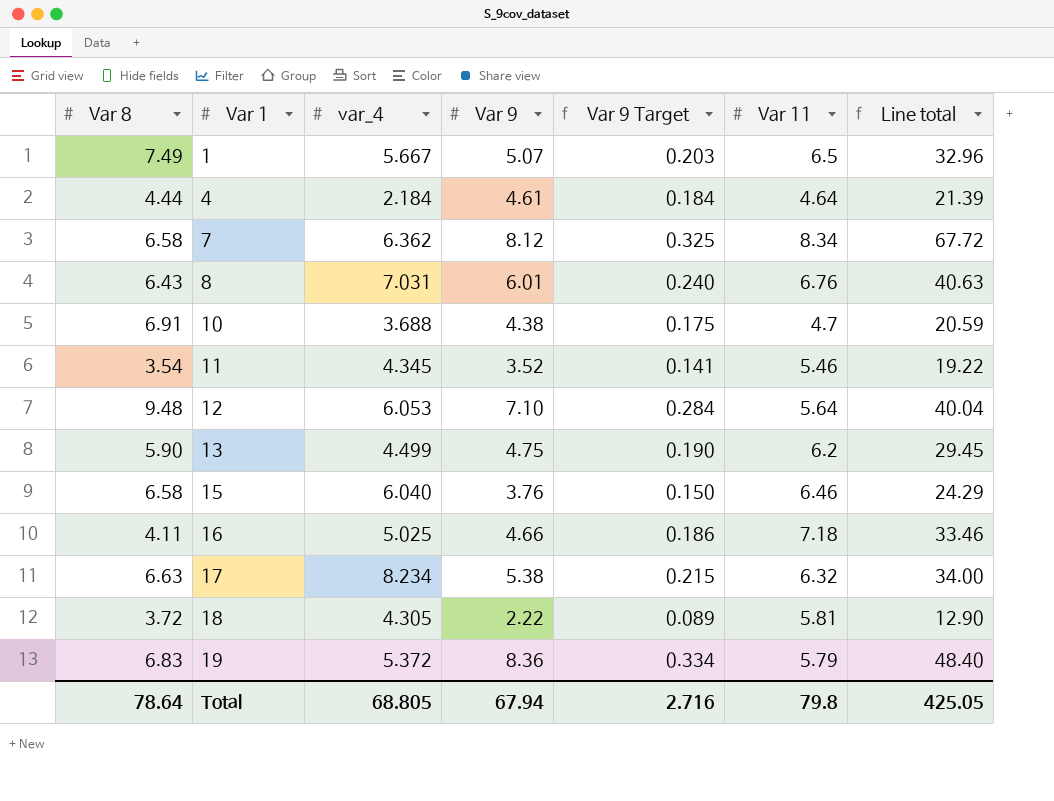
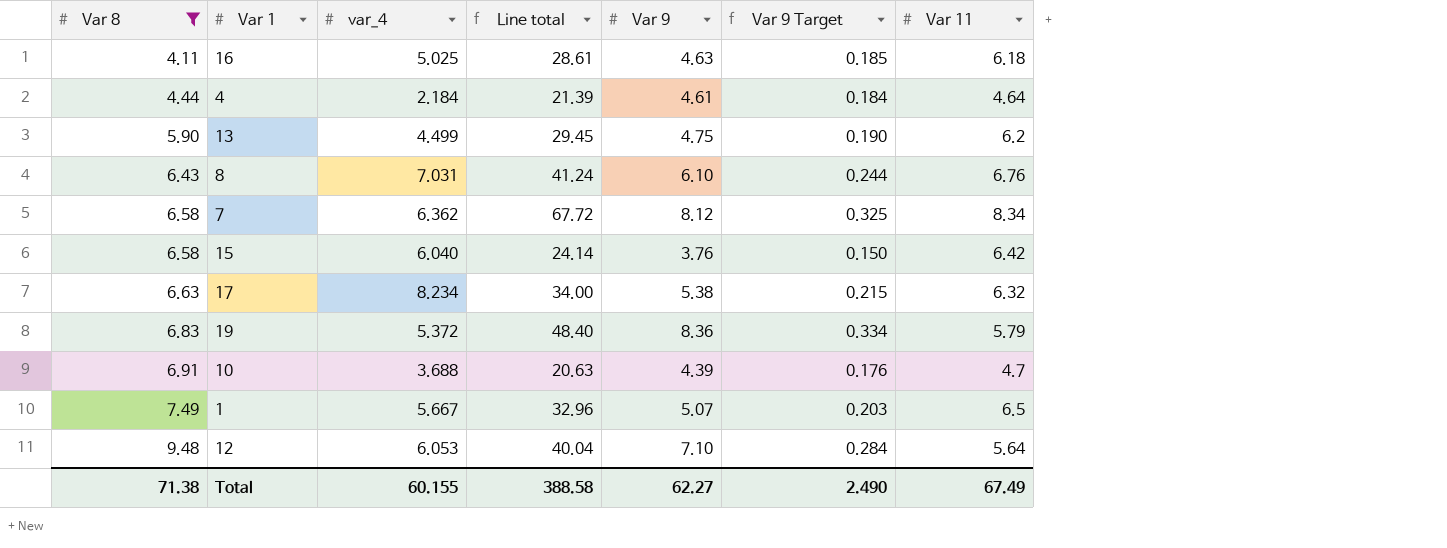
filter: none -> Var 8 >= 4.11
row order: Var 1 ascending -> Var 8 ascending
column Line total | position: 7 -> 4
16 | Line total: 33.46 -> 28.61
16 | Var 9: 4.66 -> 4.63
16 | Var 9 Target: 0.186 -> 0.185
16 | Var 11: 7.18 -> 6.18
8 | Line total: 40.63 -> 41.24
8 | Var 9: 6.01 -> 6.10
8 | Var 9 Target: 0.240 -> 0.244
15 | Line total: 24.29 -> 24.14
15 | Var 11: 6.46 -> 6.42
10 | Line total: 20.59 -> 20.63
10 | Var 9: 4.38 -> 4.39
10 | Var 9 Target: 0.175 -> 0.176
Total | Var 8: 78.64 -> 71.38
Total | var_4: 68.805 -> 60.155
Total | Line total: 425.05 -> 388.58
Total | Var 9: 67.94 -> 62.27
Total | Var 9 Target: 2.716 -> 2.490
Total | Var 11: 79.8 -> 67.49

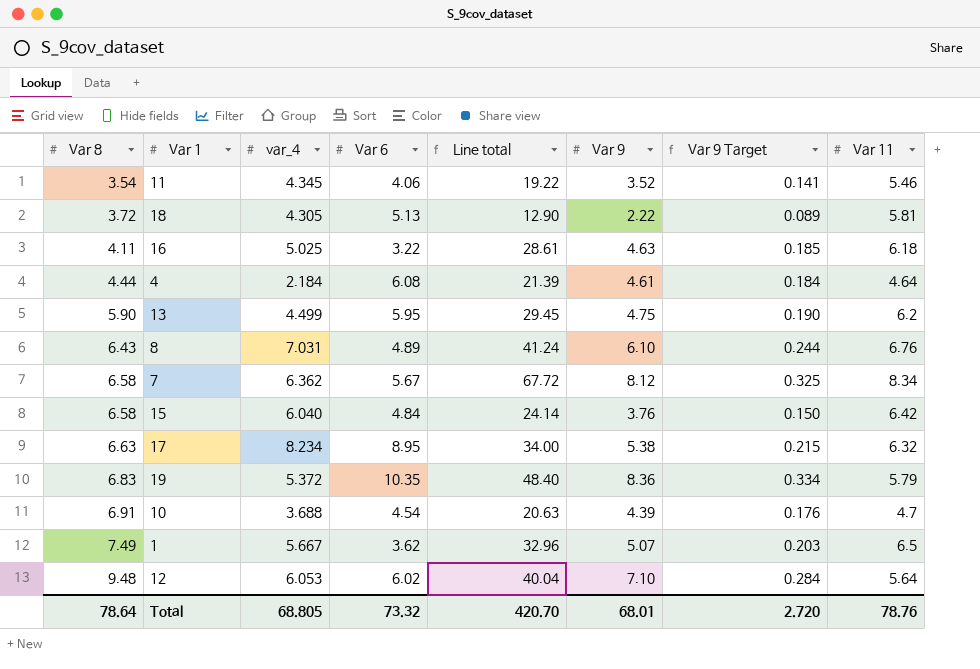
filter: Var 8 >= 4.11 -> none
column Var 6 | position: none -> 4
Total | Var 8: 71.38 -> 78.64
Total | var_4: 60.155 -> 68.805
Total | Line total: 388.58 -> 420.70
Total | Var 9: 62.27 -> 68.01
Total | Var 9 Target: 2.490 -> 2.720
Total | Var 11: 67.49 -> 78.76

